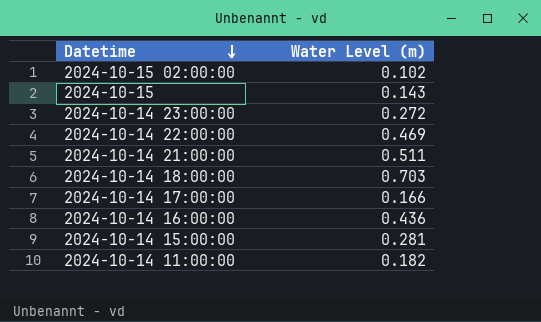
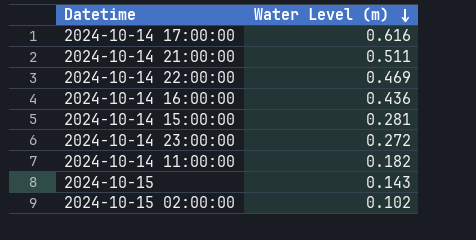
row order: Datetime descending -> Water Level (m) descending
row 2024-10-14 18:00:00: 0.703 -> none
2024-10-14 17:00:00 | Water Level (m): 0.166 -> 0.616

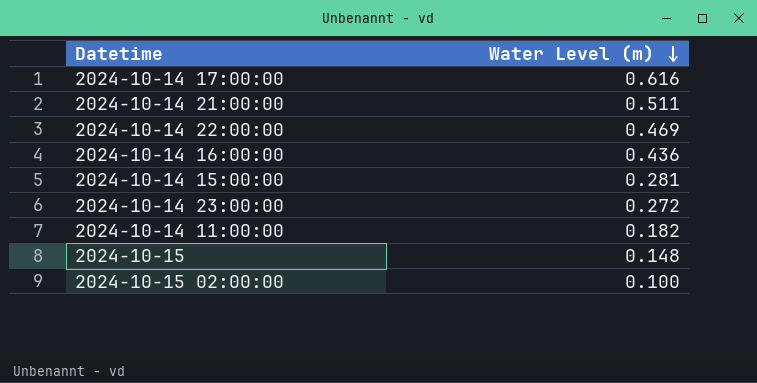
2024-10-15 | Water Level (m): 0.143 -> 0.148
2024-10-15 02:00:00 | Water Level (m): 0.102 -> 0.100

